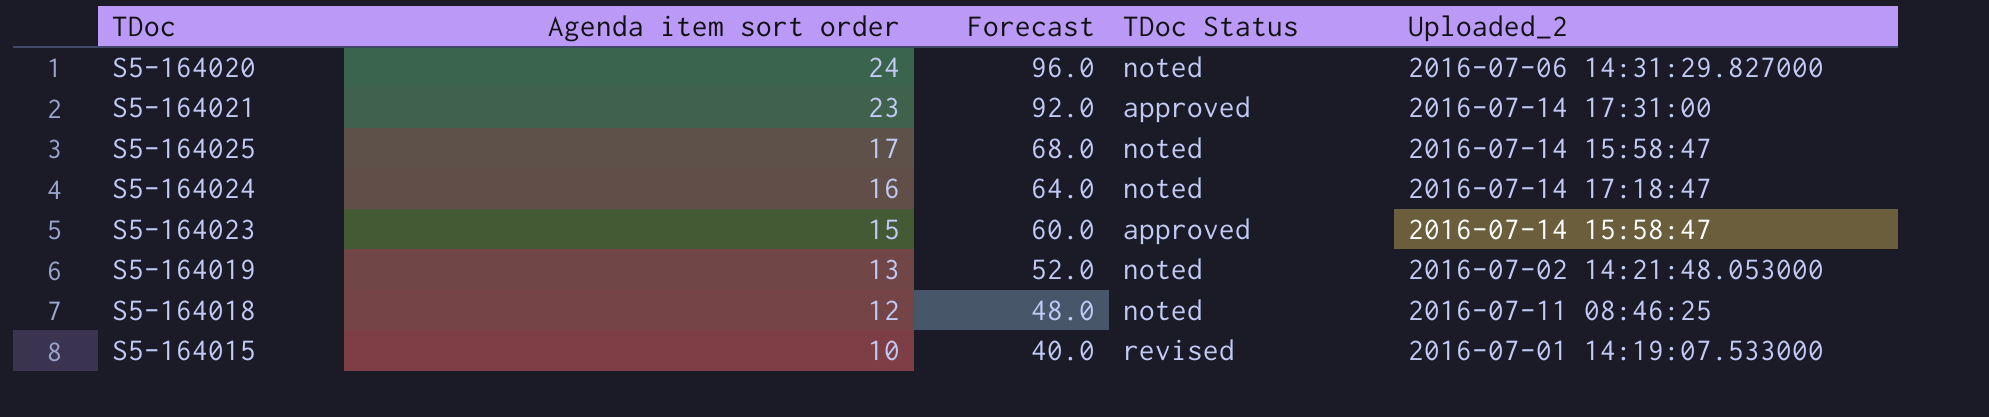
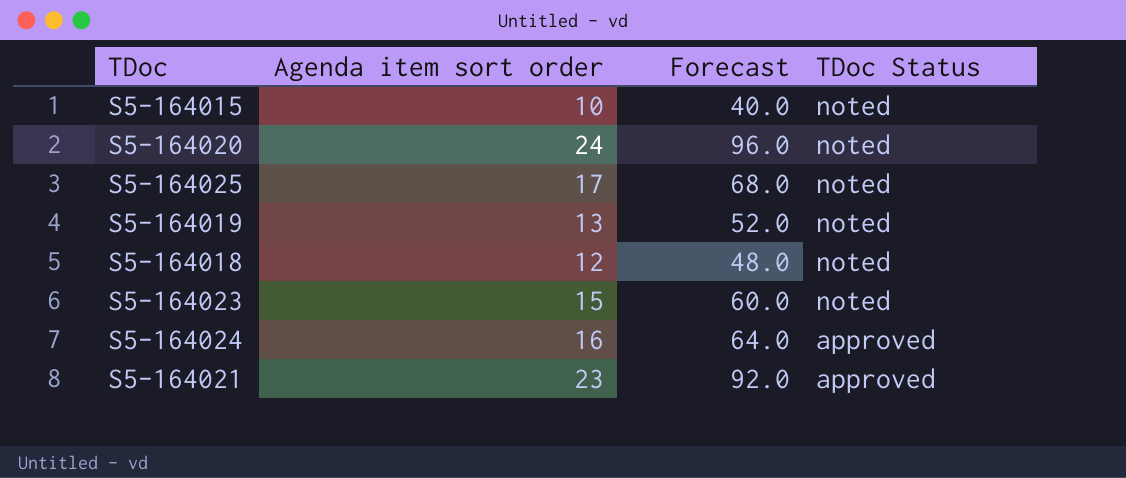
row order: Agenda item sort order descending -> TDoc Status descending
column Uploaded_2 | position: 5 -> none
S5-164015 | TDoc Status: revised -> noted
S5-164023 | TDoc Status: approved -> noted
S5-164024 | TDoc Status: noted -> approved

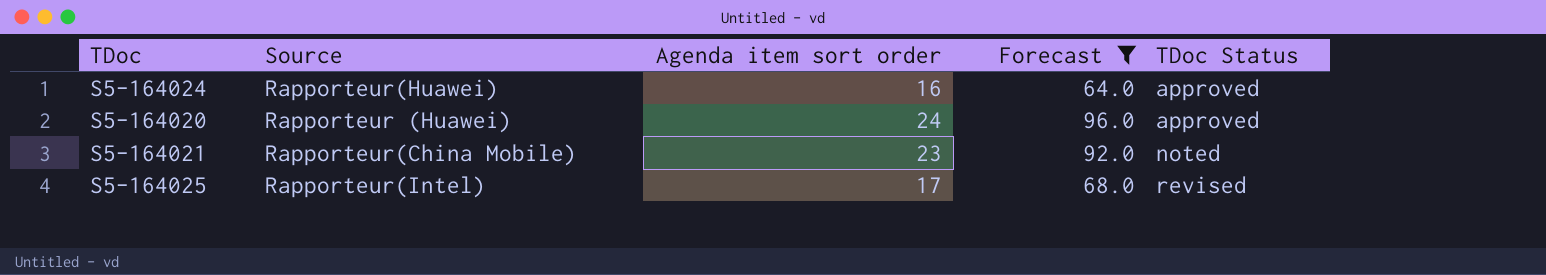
filter: none -> Forecast >= 64.0
row order: TDoc Status descending -> TDoc Status ascending
column Source | position: none -> 2
S5-164020 | TDoc Status: noted -> approved
S5-164021 | TDoc Status: approved -> noted
S5-164025 | TDoc Status: noted -> revised

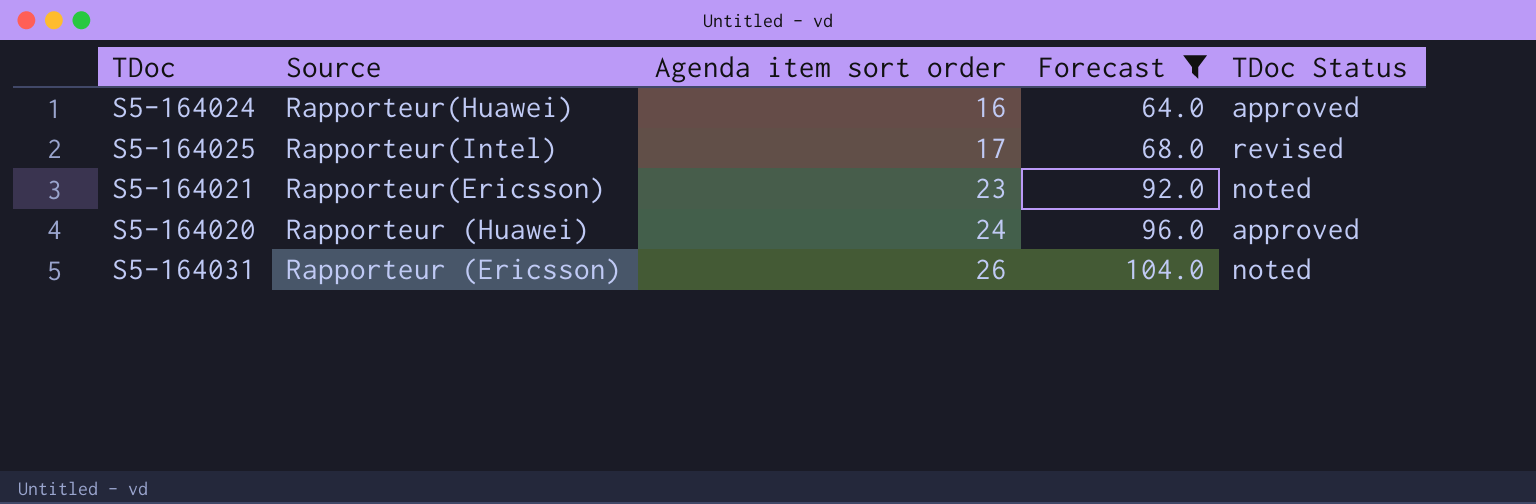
row order: TDoc Status ascending -> Agenda item sort order ascending
S5-164021 | Source: Rapporteur(China Mobile) -> Rapporteur(Ericsson)
row S5-164031: none -> Rapporteur (Ericsson) | 26 | 104.0 | noted

